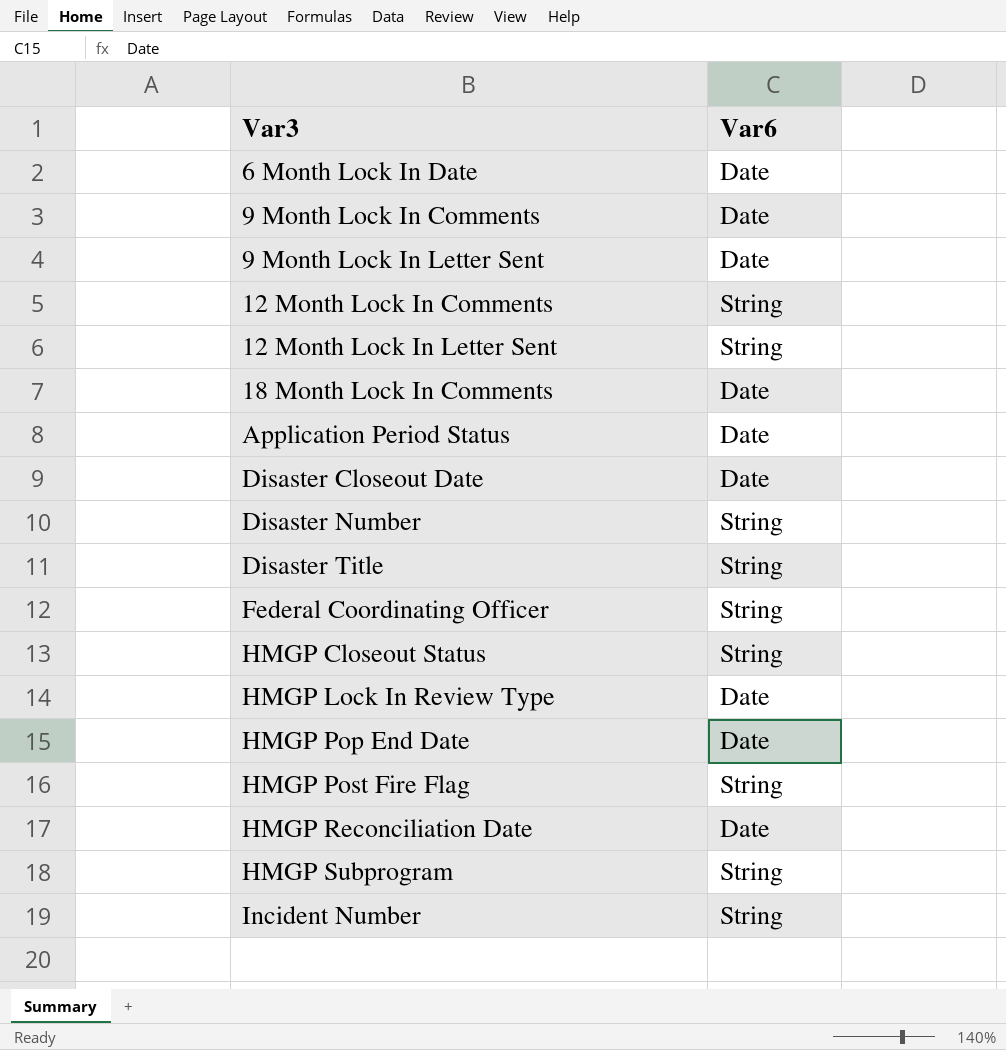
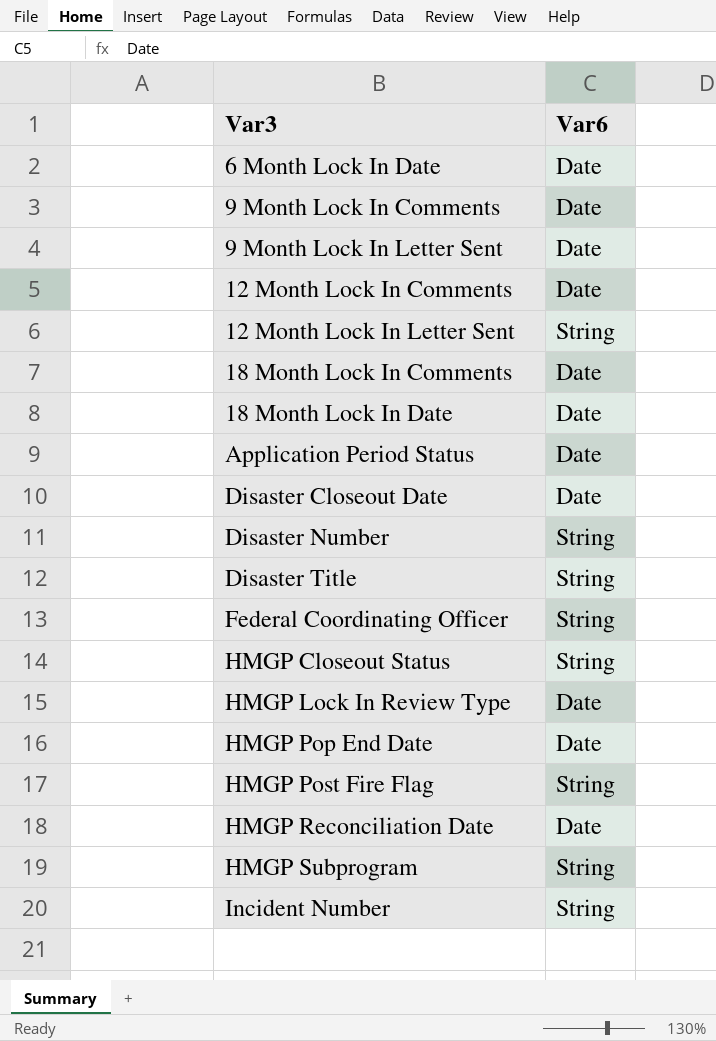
12 Month Lock In Comments | Var6: String -> Date
row 18 Month Lock In Date: none -> Date

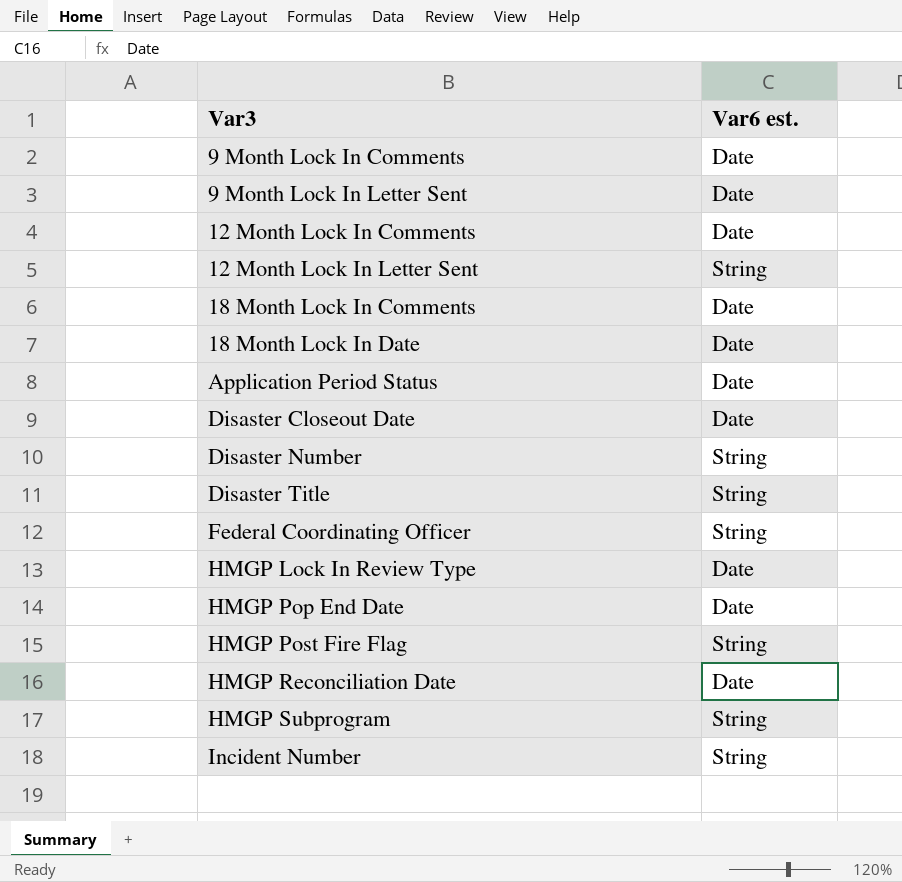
column name: Var6 -> Var6 est.
row 6 Month Lock In Date: Date -> none
row HMGP Closeout Status: String -> none

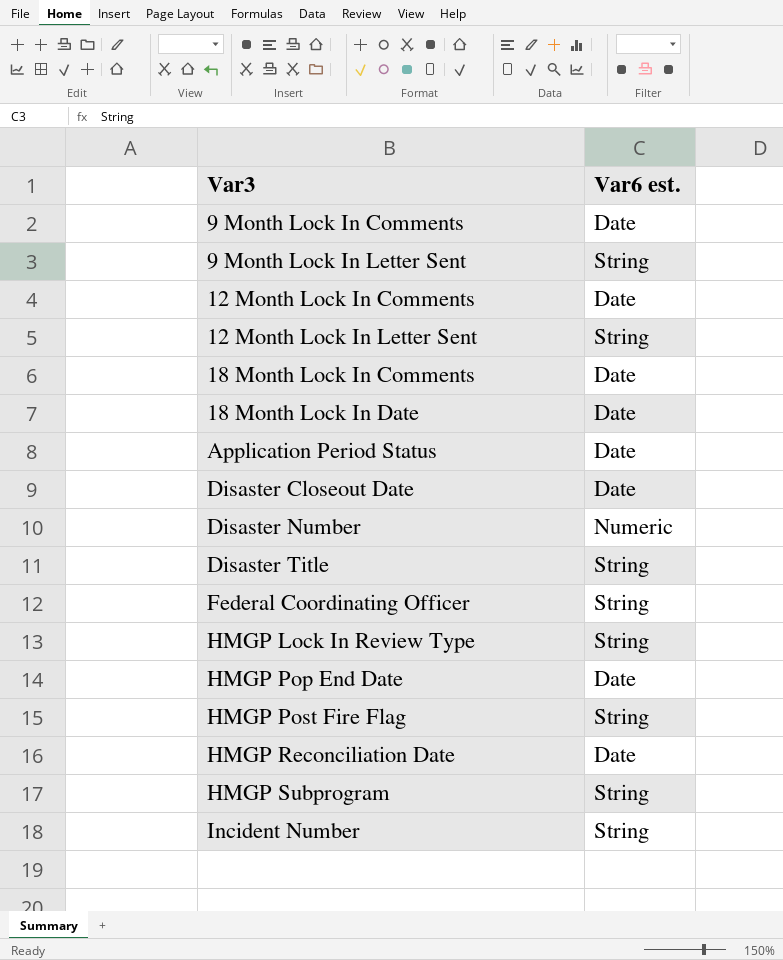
9 Month Lock In Letter Sent | Var6 est.: Date -> String
Disaster Number | Var6 est.: String -> Numeric
HMGP Lock In Review Type | Var6 est.: Date -> String

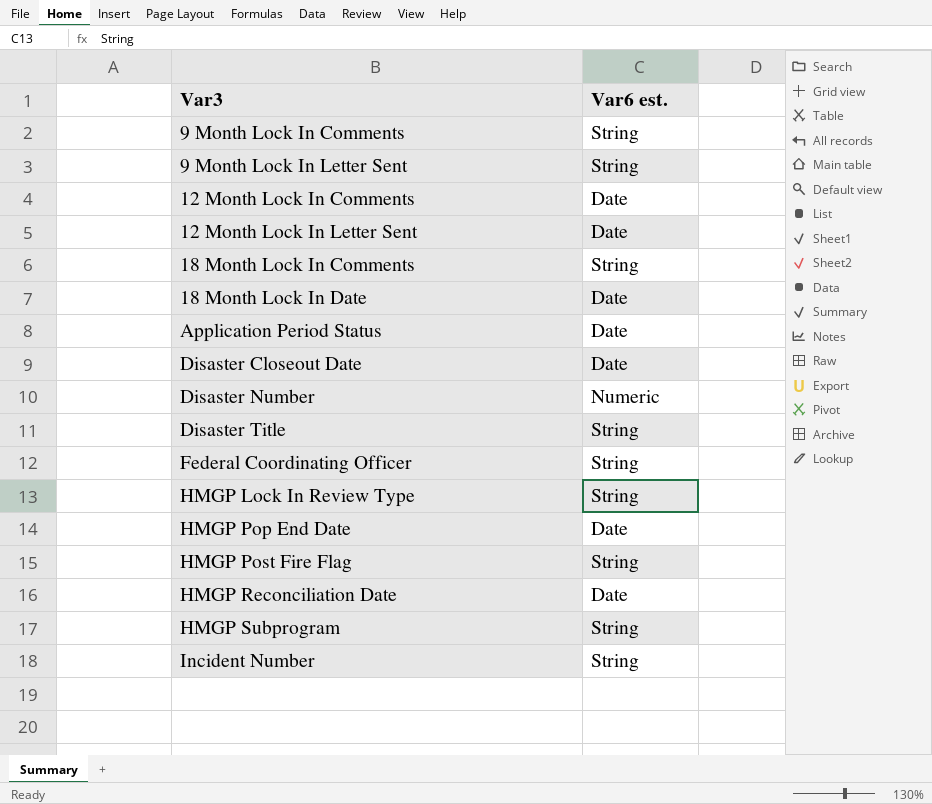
9 Month Lock In Comments | Var6 est.: Date -> String
12 Month Lock In Letter Sent | Var6 est.: String -> Date
18 Month Lock In Comments | Var6 est.: Date -> String

